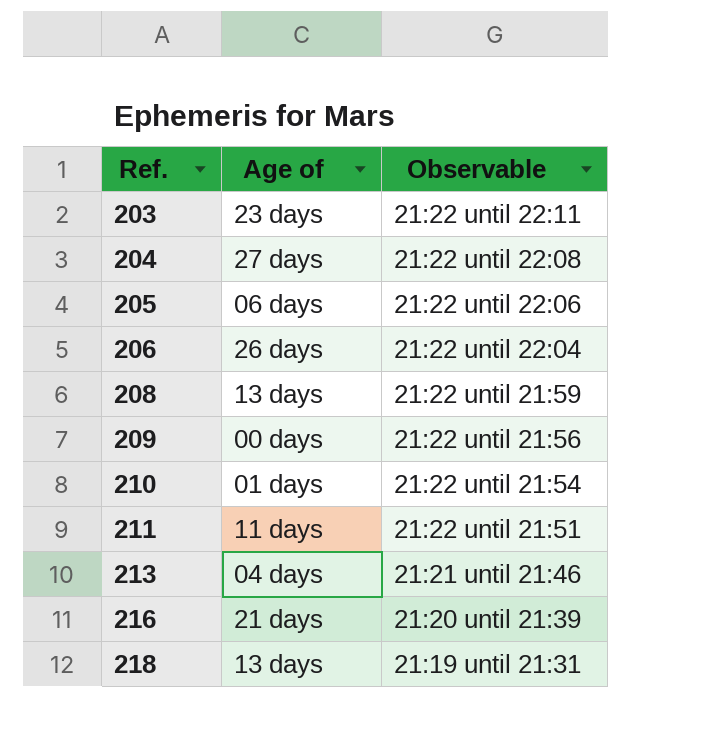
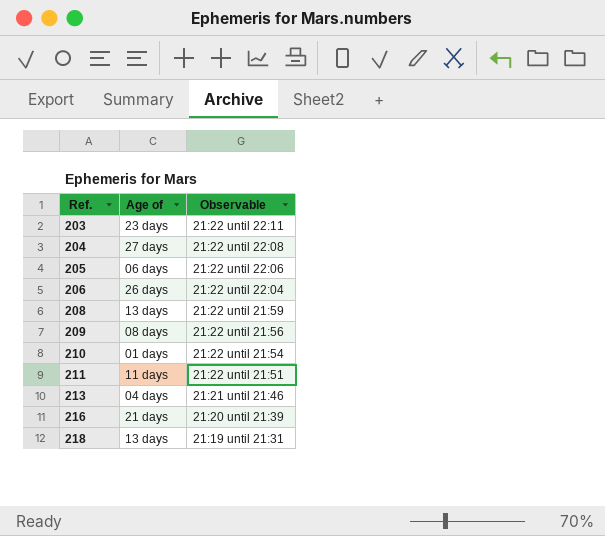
209 | Age of: 00 days -> 08 days

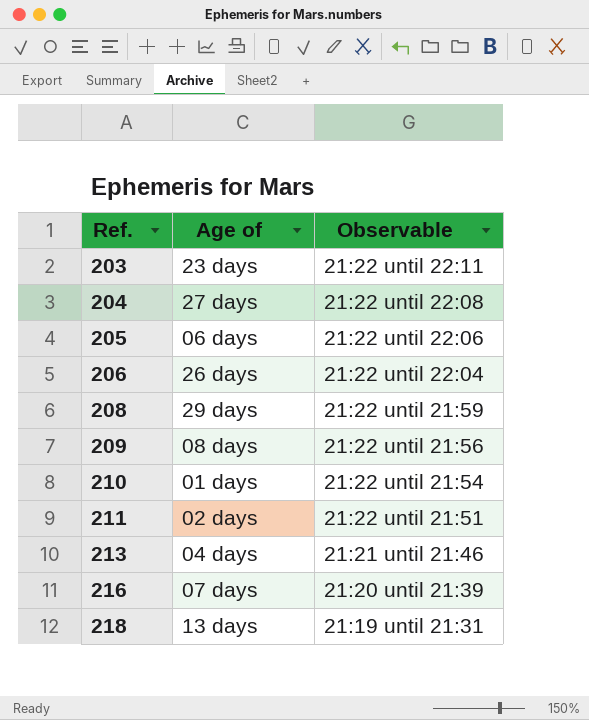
208 | Age of: 13 days -> 29 days
211 | Age of: 11 days -> 02 days
216 | Age of: 21 days -> 07 days

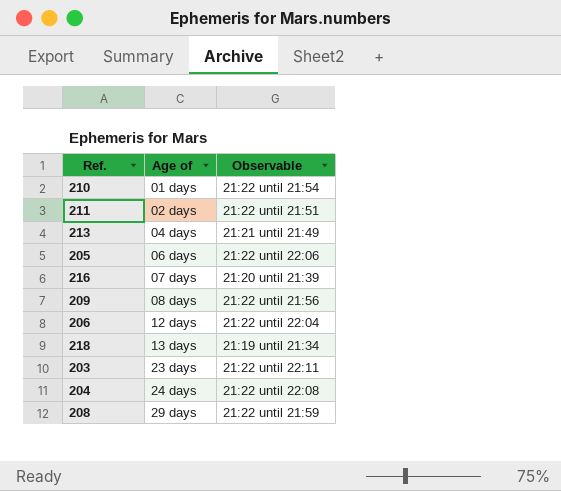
row order: Ref. ascending -> Age of ascending
213 | Observable: 21:21 until 21:46 -> 21:21 until 21:49
206 | Age of: 26 days -> 12 days
218 | Observable: 21:19 until 21:31 -> 21:19 until 21:34
204 | Age of: 27 days -> 24 days

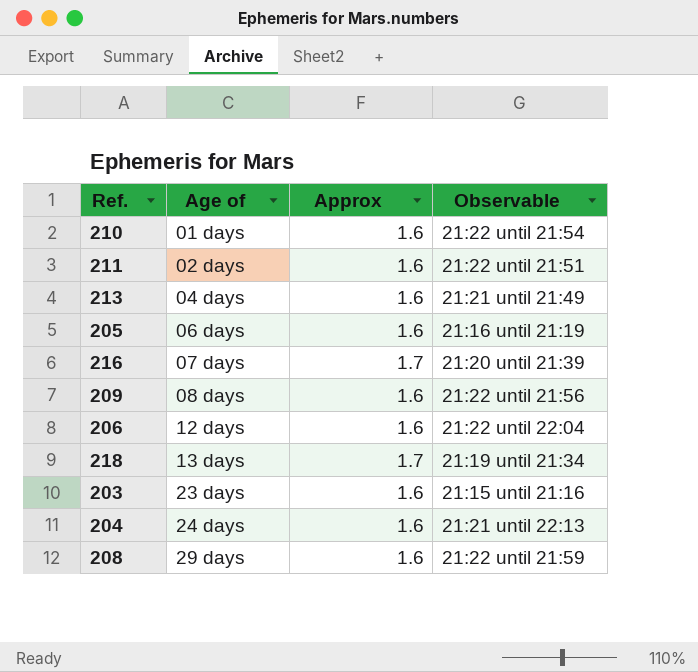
column Approx | position: none -> 3
205 | Observable: 21:22 until 22:06 -> 21:16 until 21:19
203 | Observable: 21:22 until 22:11 -> 21:15 until 21:16
204 | Observable: 21:22 until 22:08 -> 21:21 until 22:13

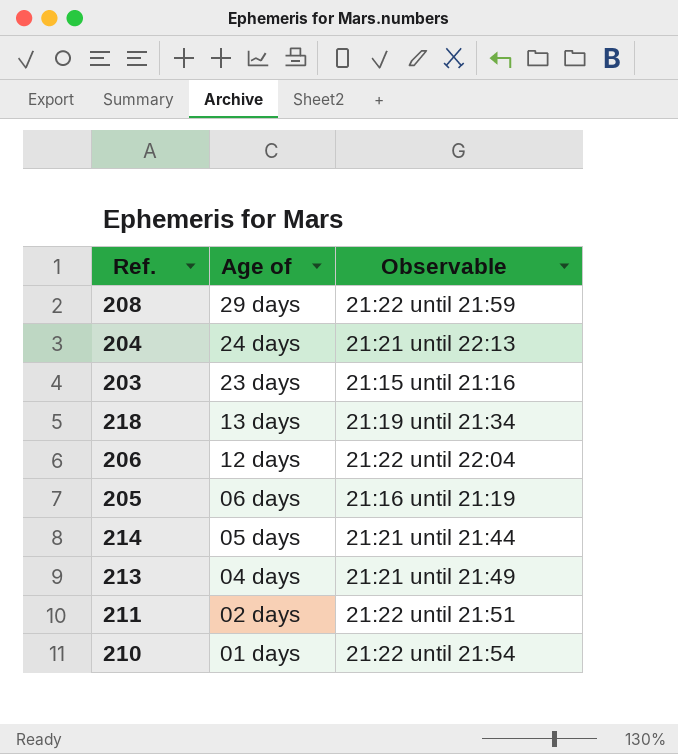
row order: Age of ascending -> Age of descending
column Approx | position: 3 -> none
row 216: 07 days | 1.7 | 21:20 until 21:39 -> none
row 209: 08 days | 1.6 | 21:22 until 21:56 -> none
row 214: none -> 05 days | 21:21 until 21:44

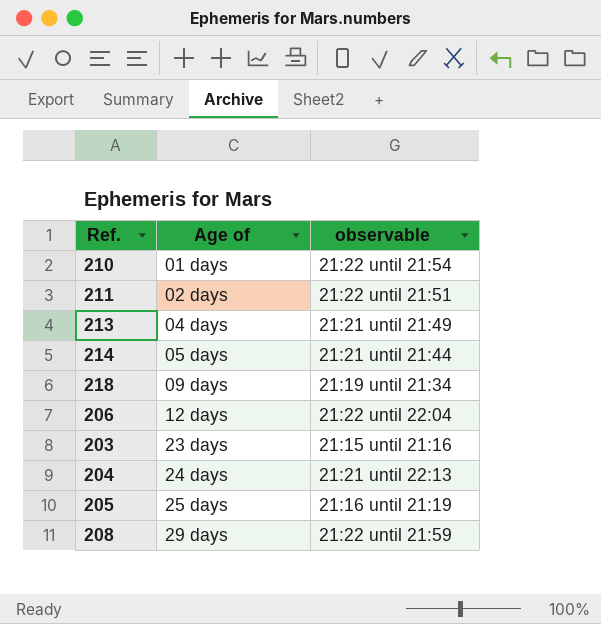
row order: Age of descending -> Age of ascending
column name: Observable -> observable
218 | Age of: 13 days -> 09 days
205 | Age of: 06 days -> 25 days

